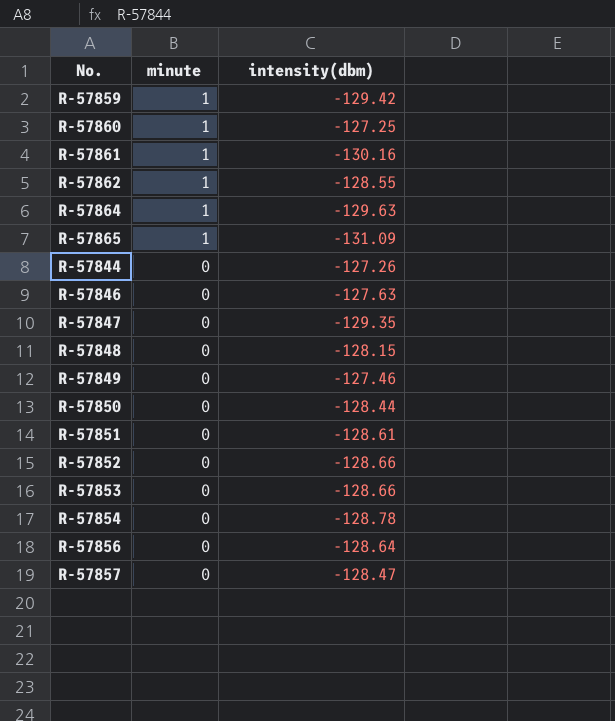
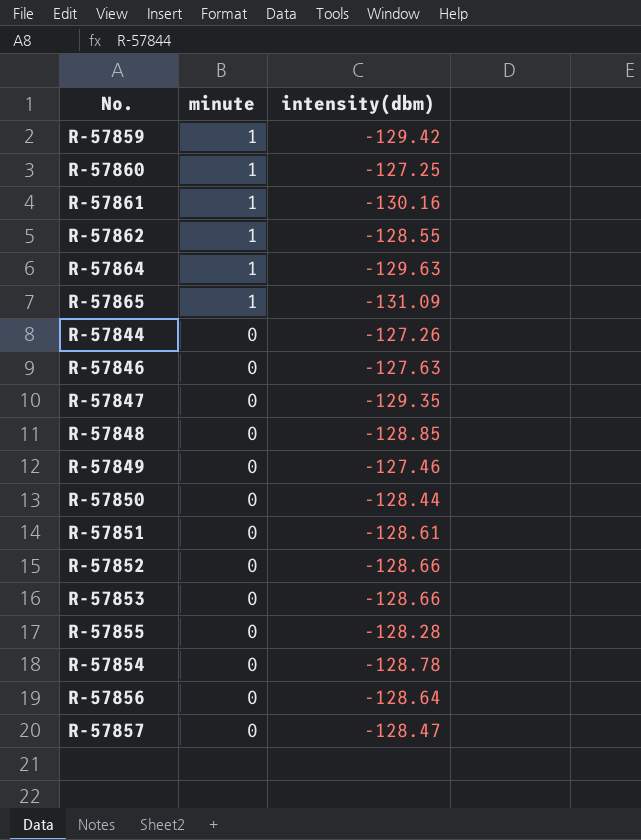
R-57848 | intensity(dbm): -128.15 -> -128.85
row R-57855: none -> 0 | -128.28

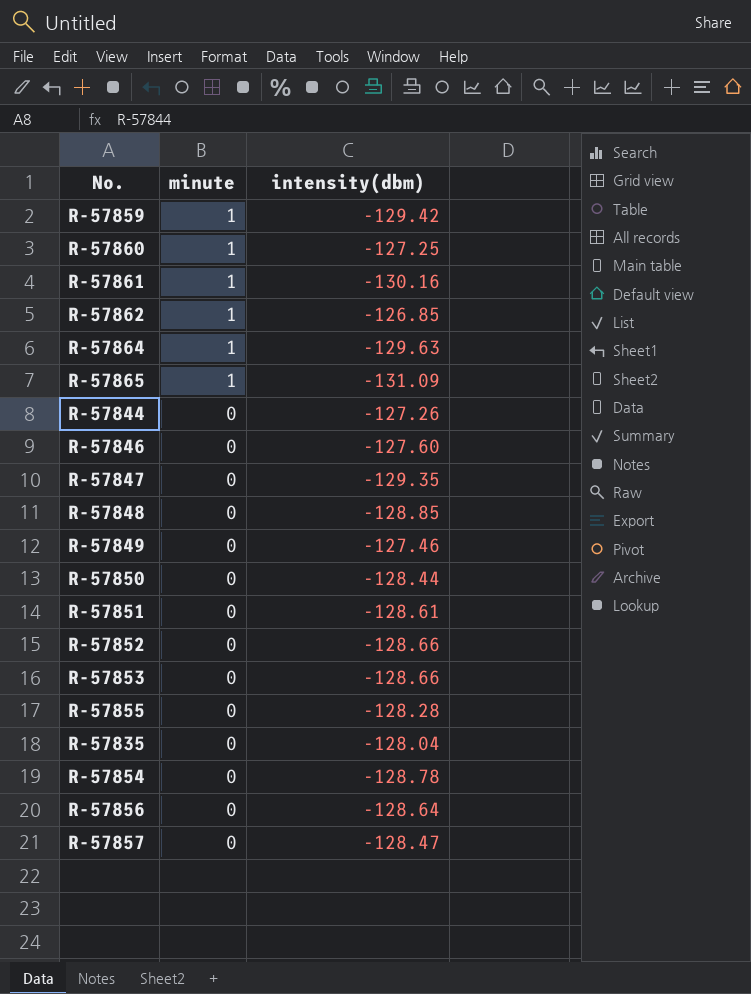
R-57862 | intensity(dbm): -128.55 -> -126.85
R-57846 | intensity(dbm): -127.63 -> -127.60
row R-57835: none -> 0 | -128.04

